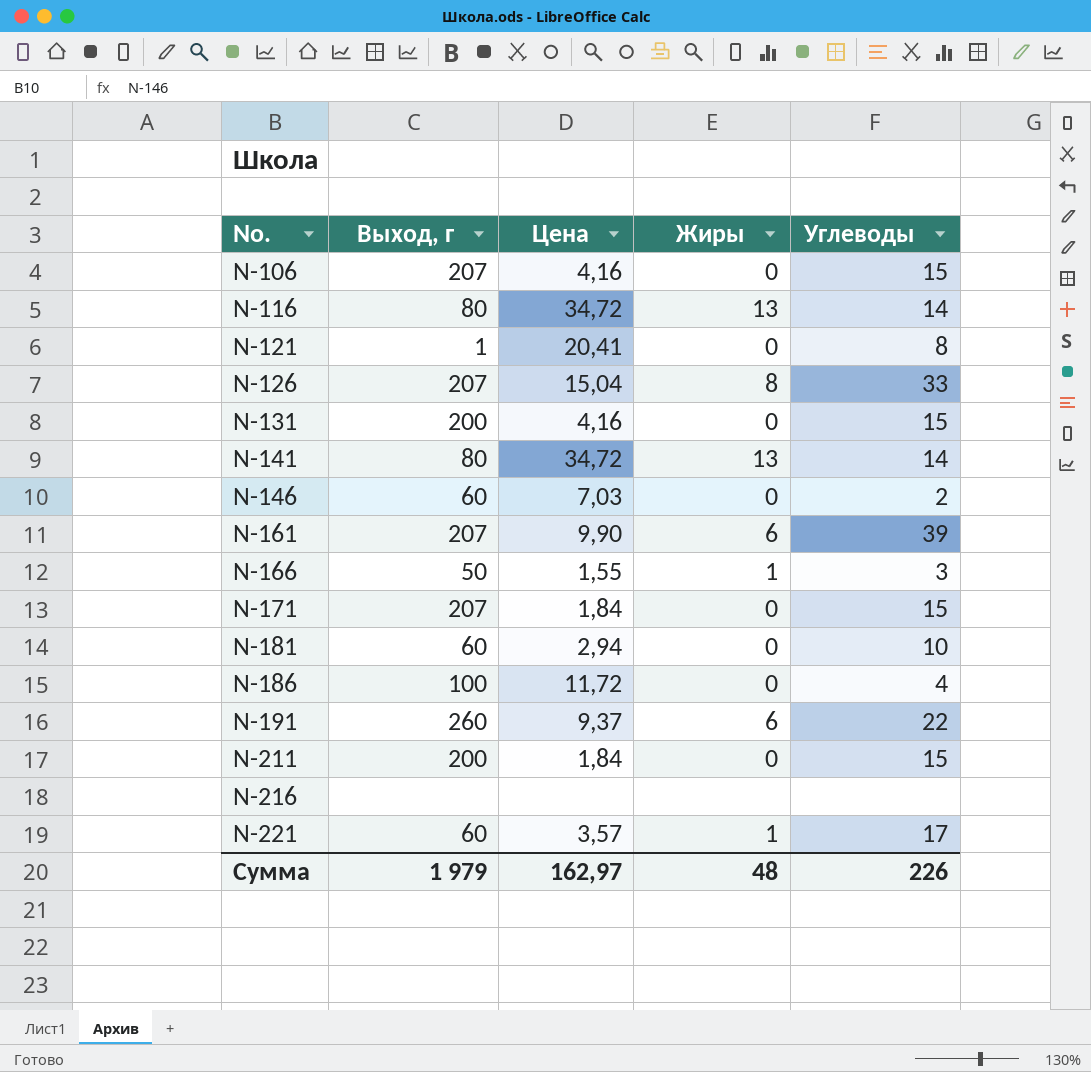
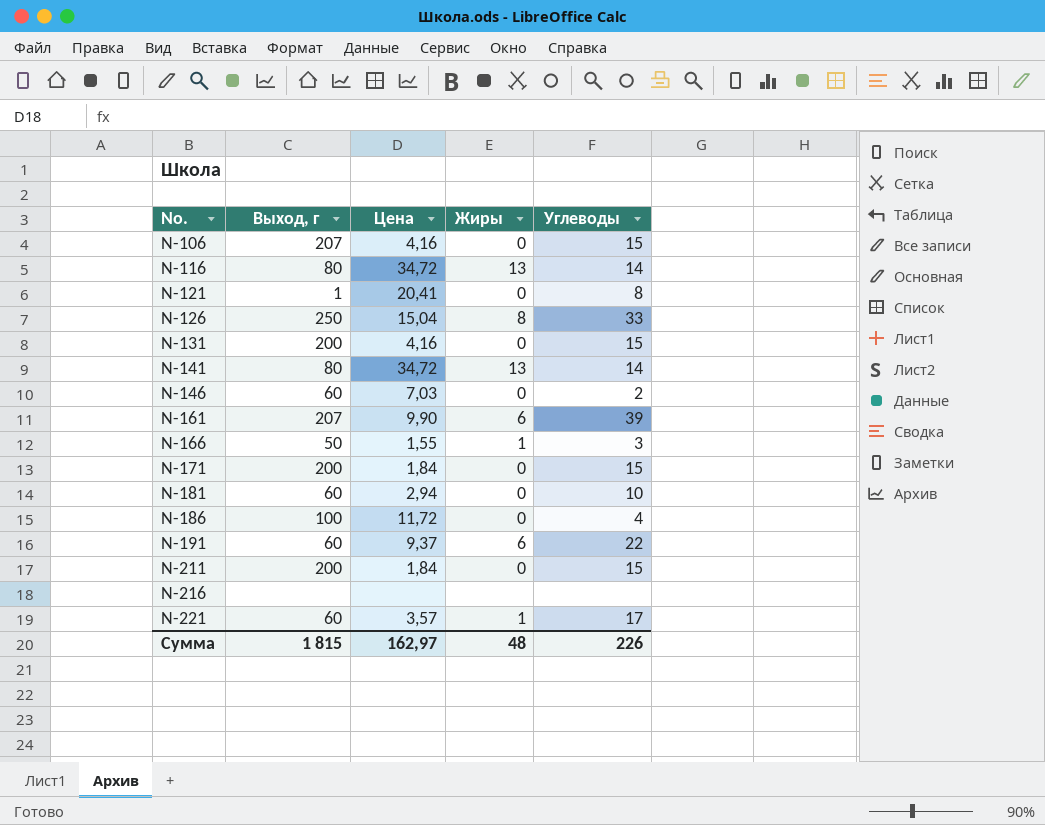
N-126 | Выход, г: 207 -> 250
N-171 | Выход, г: 207 -> 200
N-191 | Выход, г: 260 -> 60
Сумма | Выход, г: 1 979 -> 1 815

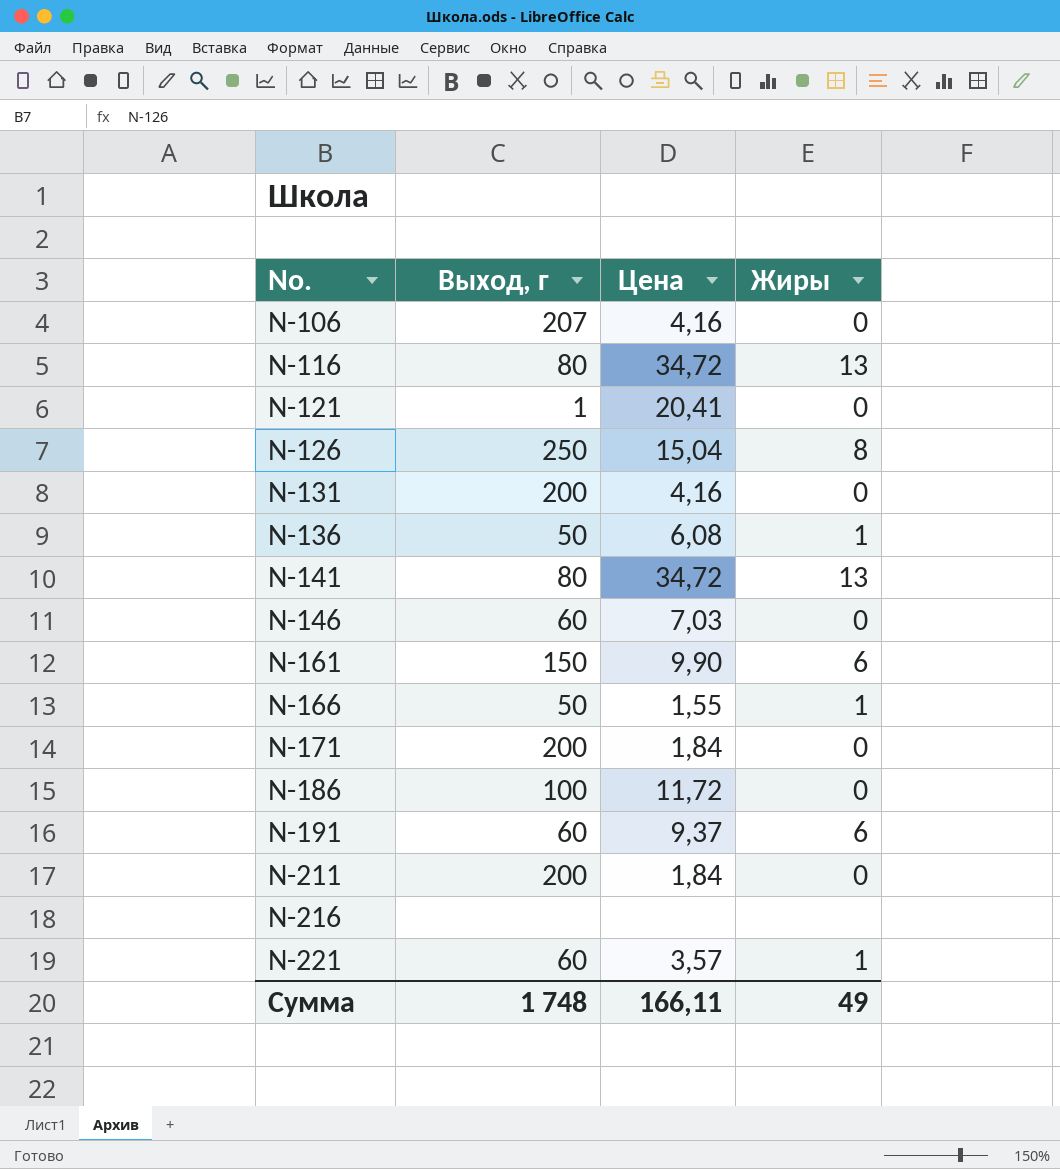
column Углеводы | position: 5 -> none
row N-181: 60 | 2,94 | 0 | 10 -> none
row N-136: none -> 50 | 6,08 | 1
N-161 | Выход, г: 207 -> 150
Сумма | Выход, г: 1 815 -> 1 748
Сумма | Цена: 162,97 -> 166,11
Сумма | Жиры: 48 -> 49

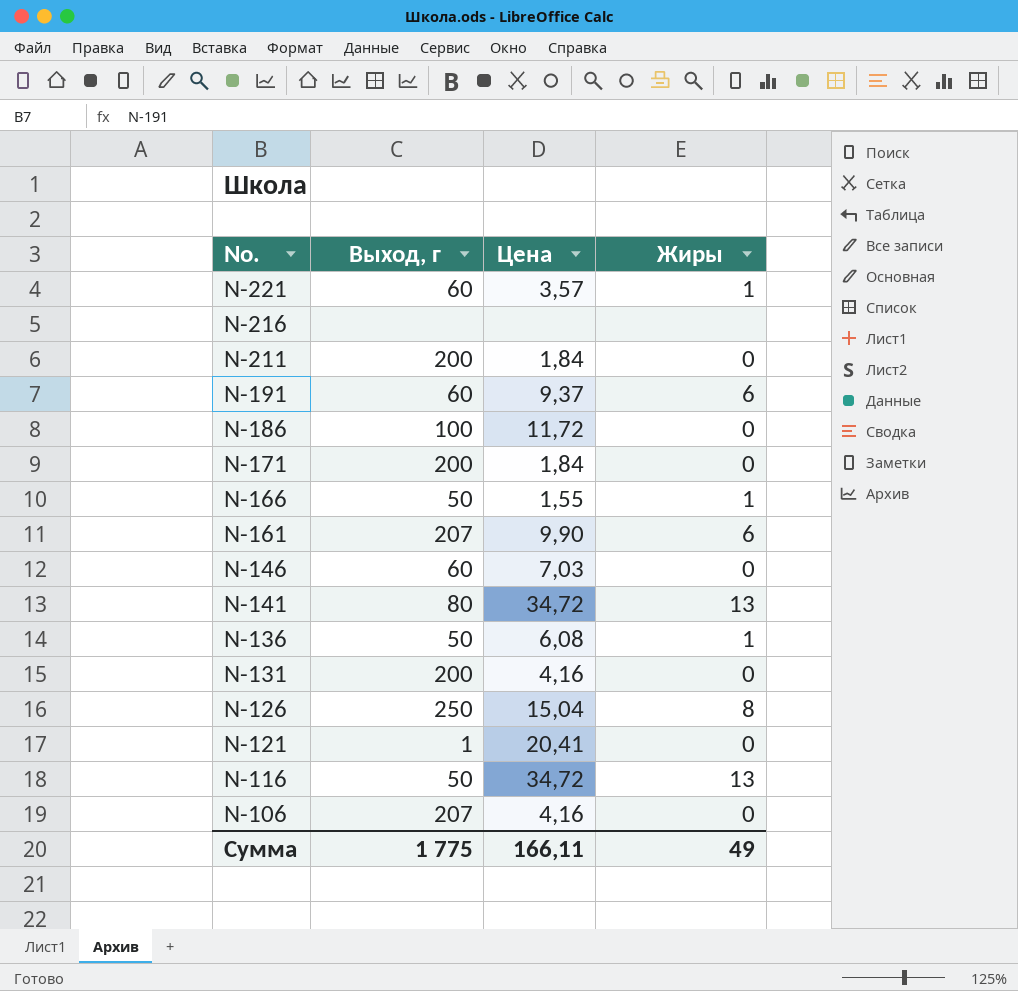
row order: No. ascending -> No. descending
N-161 | Выход, г: 150 -> 207
N-116 | Выход, г: 80 -> 50
Сумма | Выход, г: 1 748 -> 1 775

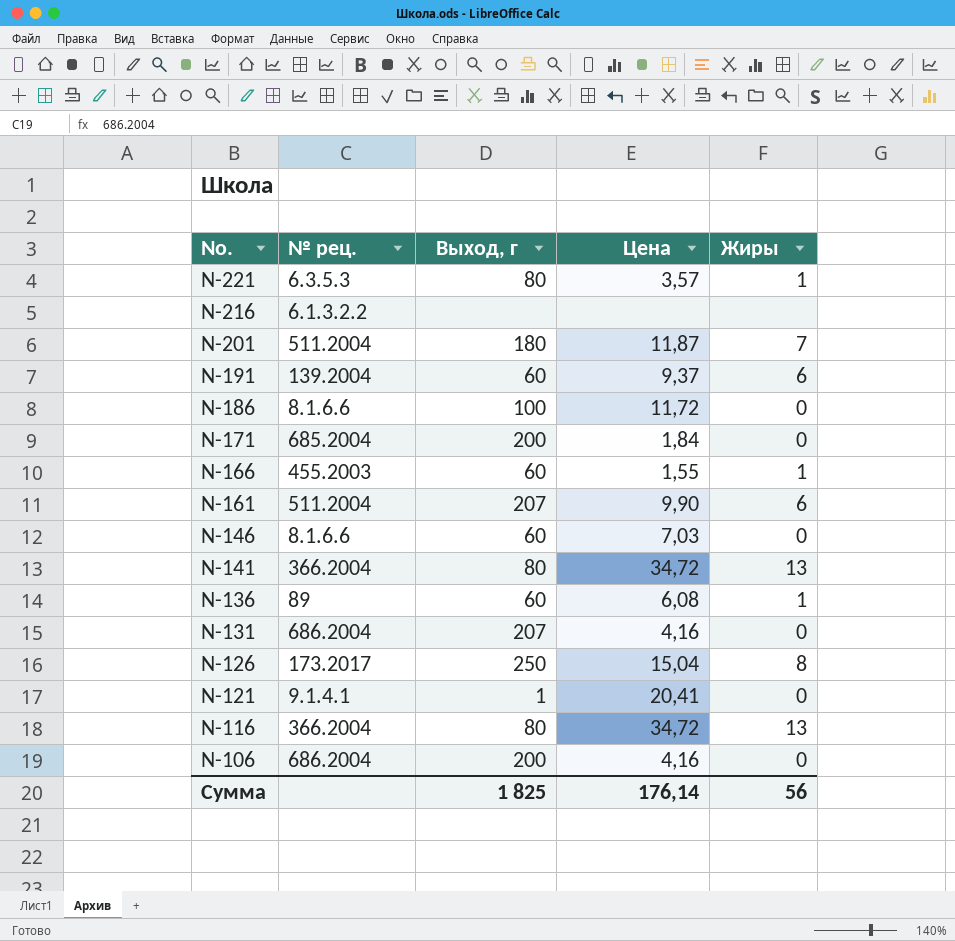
column № рец. | position: none -> 2
row N-211: 200 | 1,84 | 0 -> none
N-221 | Выход, г: 60 -> 80
row N-201: none -> 511.2004 | 180 | 11,87 | 7
N-166 | Выход, г: 50 -> 60
N-136 | Выход, г: 50 -> 60
N-131 | Выход, г: 200 -> 207
N-116 | Выход, г: 50 -> 80
N-106 | Выход, г: 207 -> 200
Сумма | Выход, г: 1 775 -> 1 825
Сумма | Цена: 166,11 -> 176,14
Сумма | Жиры: 49 -> 56

